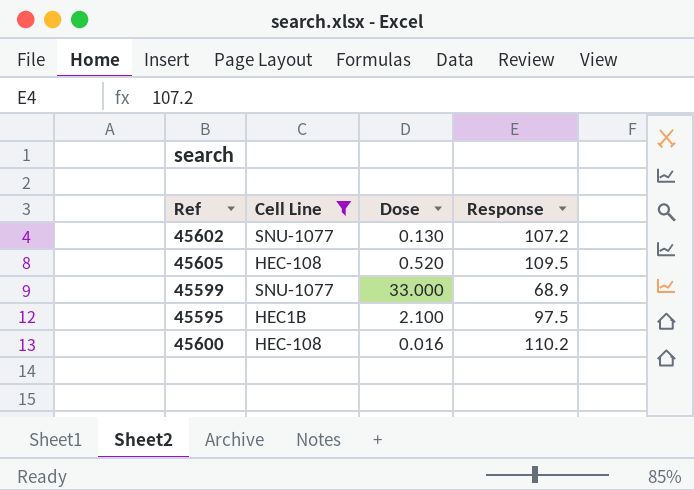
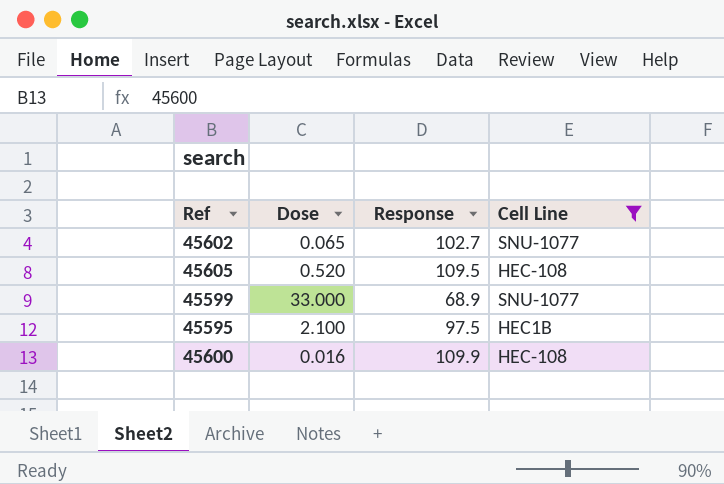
column Cell Line | position: 2 -> 4
45602 | Dose: 0.130 -> 0.065
45602 | Response: 107.2 -> 102.7
45600 | Response: 110.2 -> 109.9

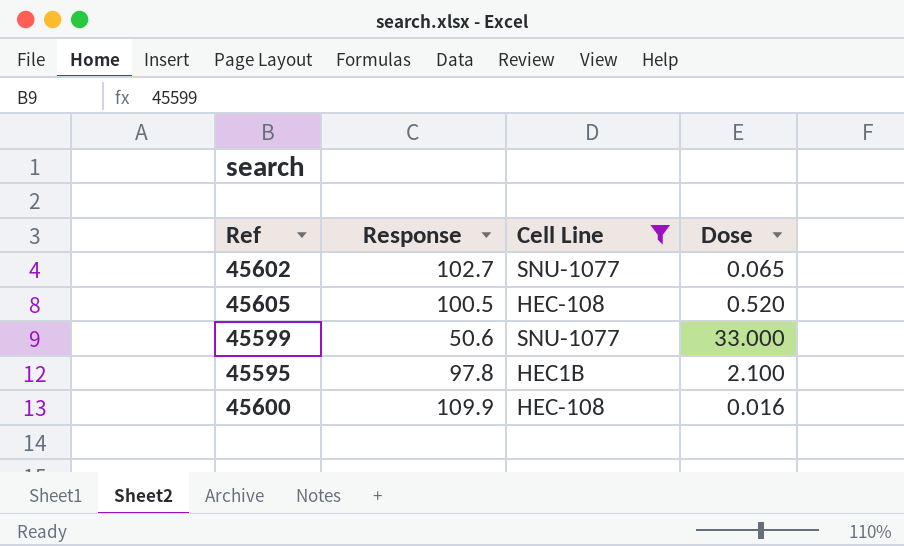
column Dose | position: 2 -> 4
45605 | Response: 109.5 -> 100.5
45599 | Response: 68.9 -> 50.6
45595 | Response: 97.5 -> 97.8

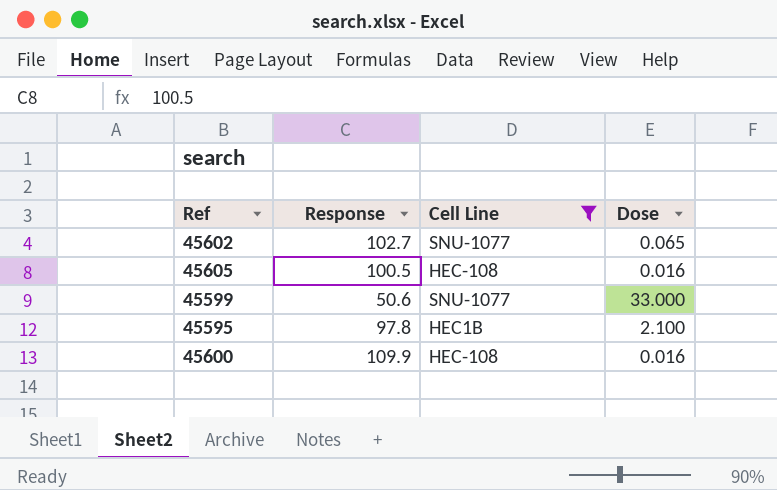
45605 | Dose: 0.520 -> 0.016

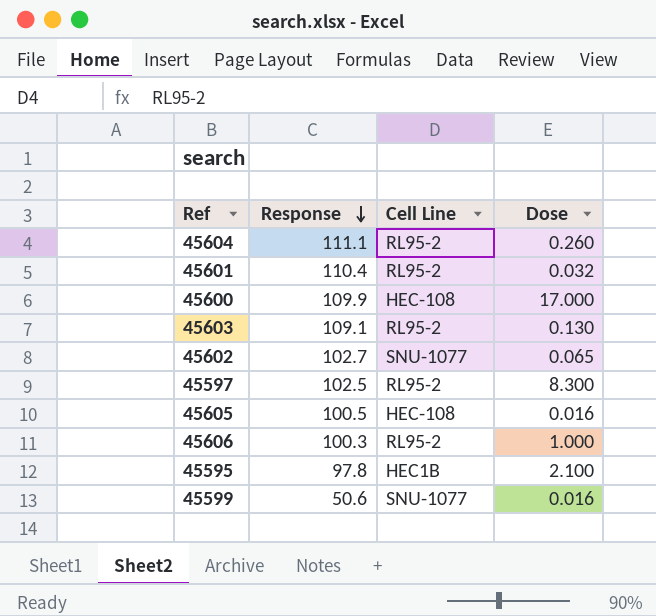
filter: Cell Line != RL95-2 -> none
row order: none -> Response descending
45600 | Dose: 0.016 -> 17.000
45599 | Dose: 33.000 -> 0.016

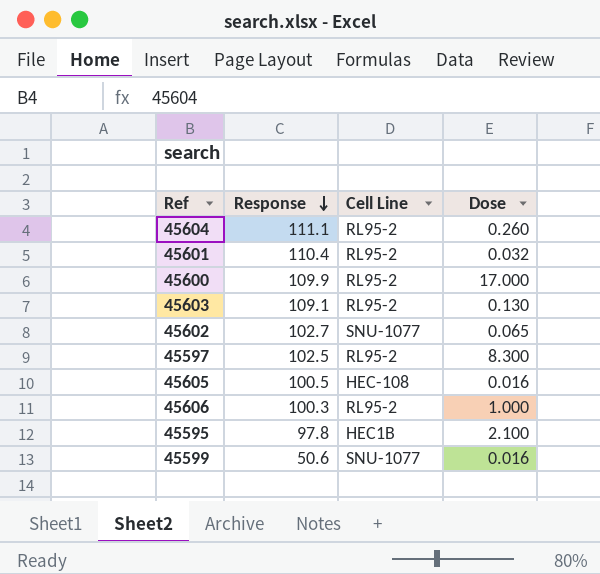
45600 | Cell Line: HEC-108 -> RL95-2

